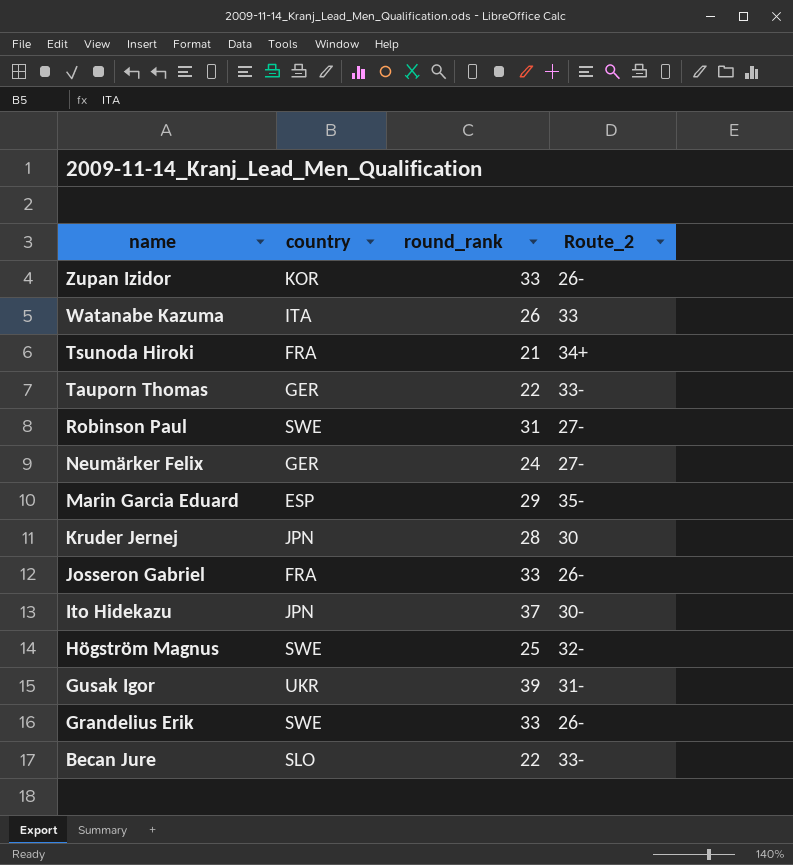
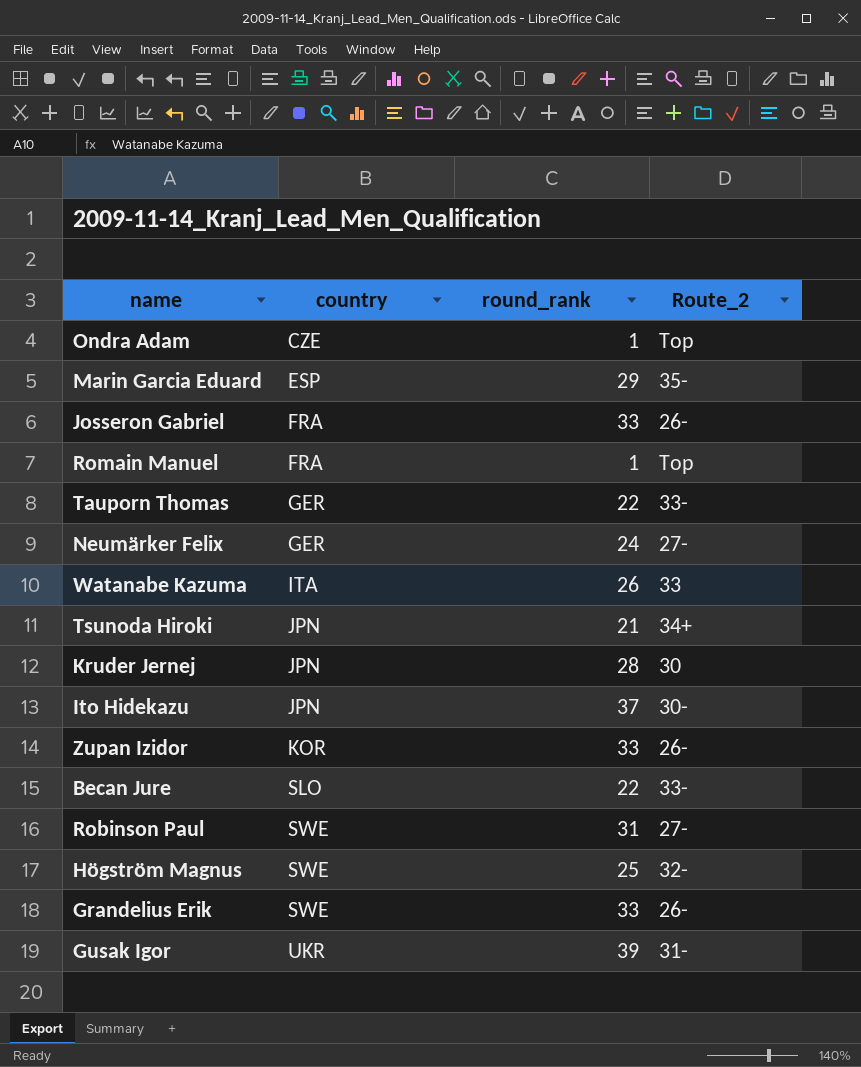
row order: name descending -> country ascending
row Ondra Adam: none -> CZE | 1 | Top
row Romain Manuel: none -> FRA | 1 | Top
Tsunoda Hiroki | country: FRA -> JPN

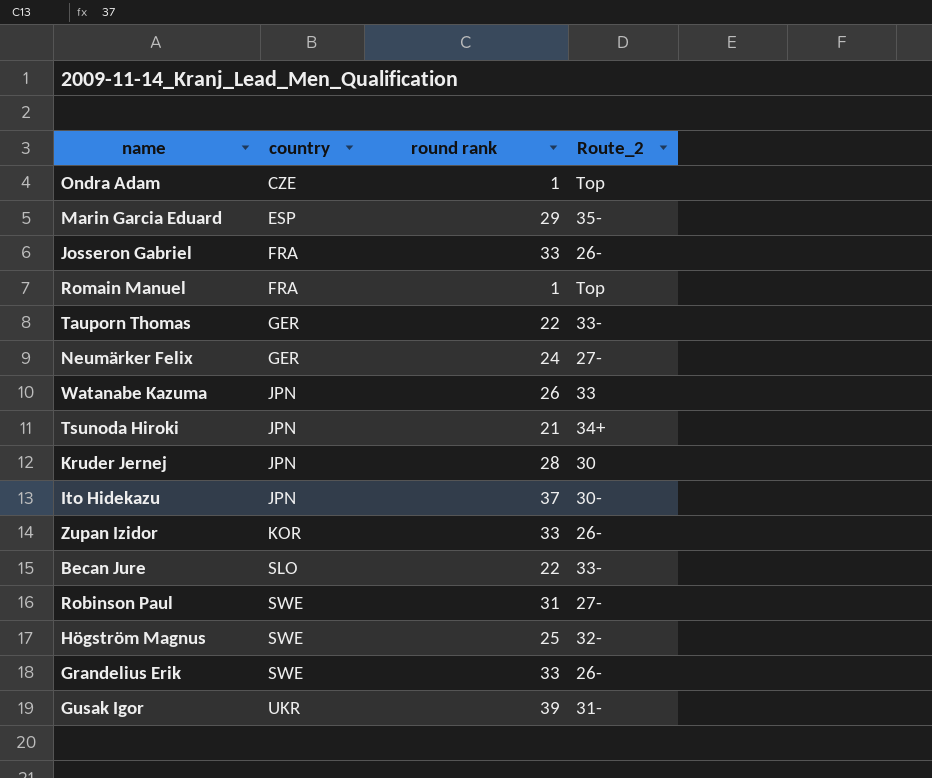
column name: round_rank -> round rank
Watanabe Kazuma | country: ITA -> JPN

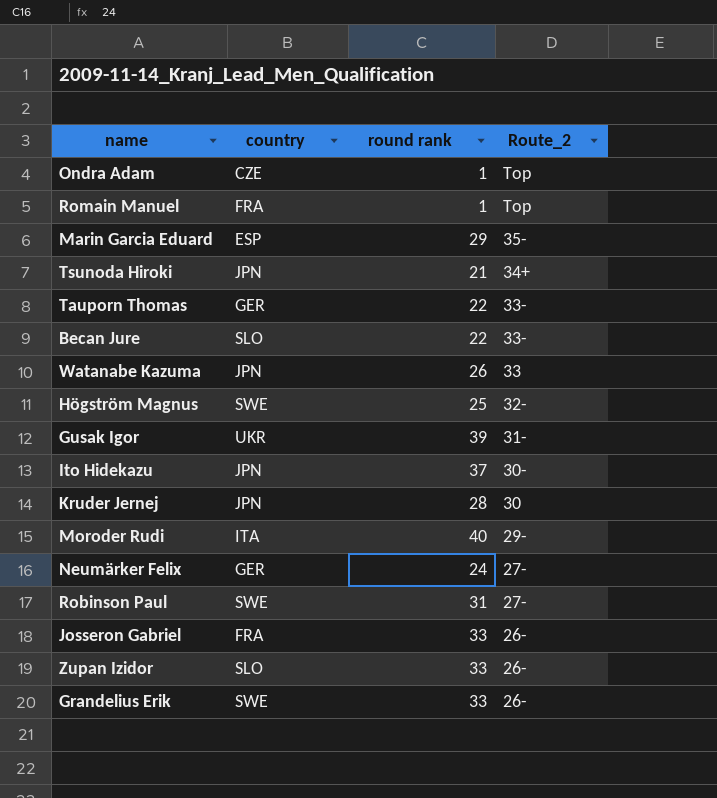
row order: country ascending -> Route_2 descending
row Moroder Rudi: none -> ITA | 40 | 29-
Zupan Izidor | country: KOR -> SLO

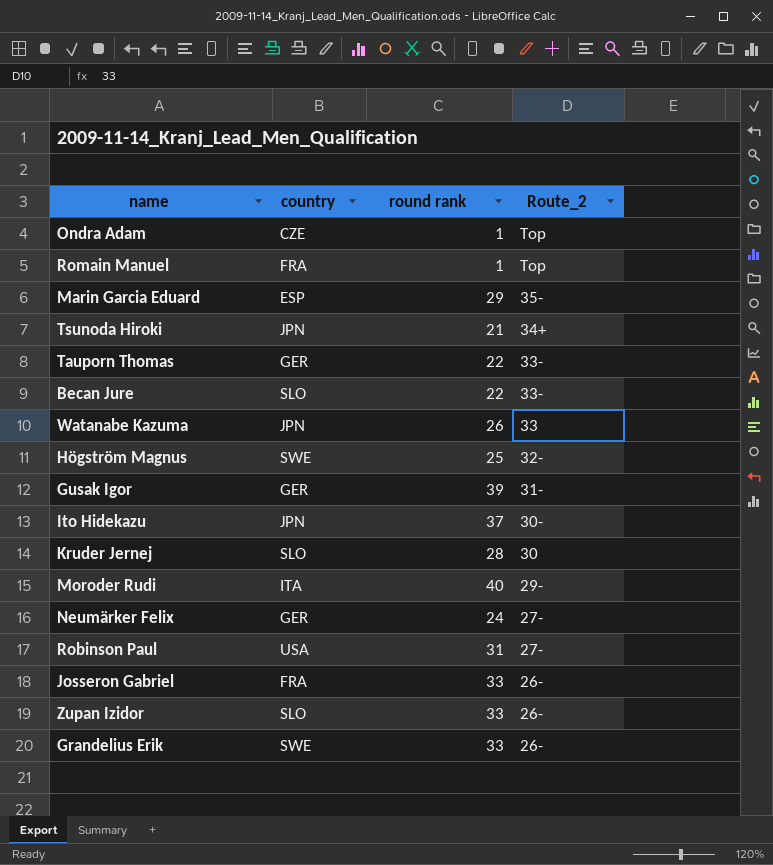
Gusak Igor | country: UKR -> GER
Kruder Jernej | country: JPN -> SLO
Robinson Paul | country: SWE -> USA

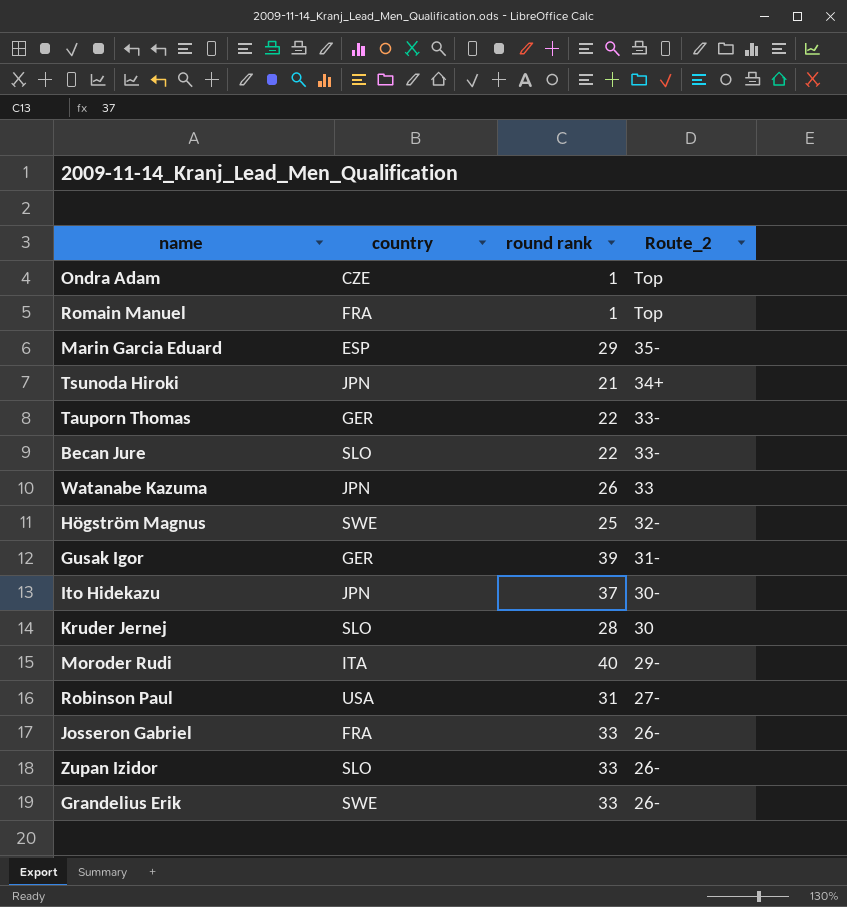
row Neumärker Felix: GER | 24 | 27- -> none

